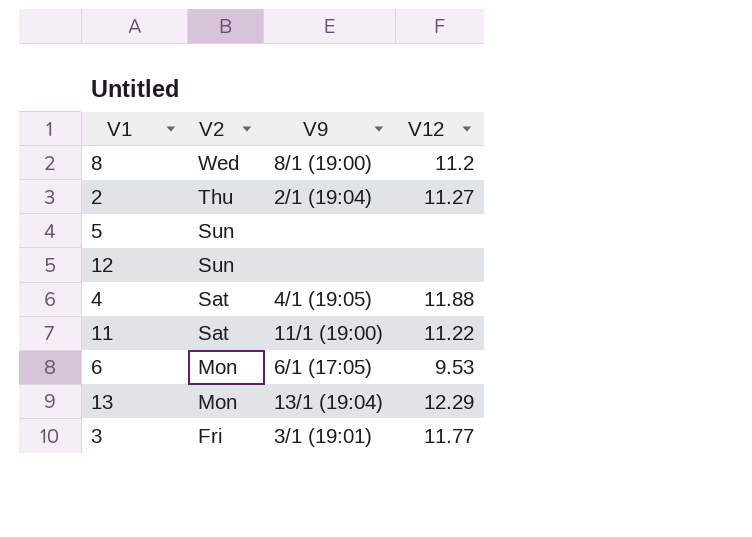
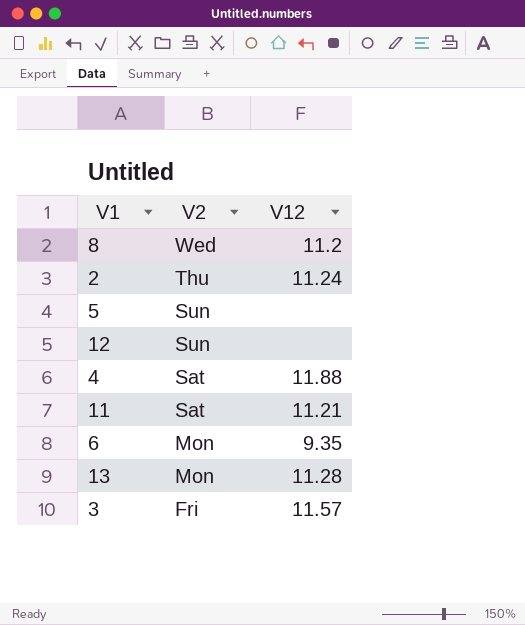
column V9 | position: 3 -> none
2 | V12: 11.27 -> 11.24
11 | V12: 11.22 -> 11.21
6 | V12: 9.53 -> 9.35
13 | V12: 12.29 -> 11.28
3 | V12: 11.77 -> 11.57

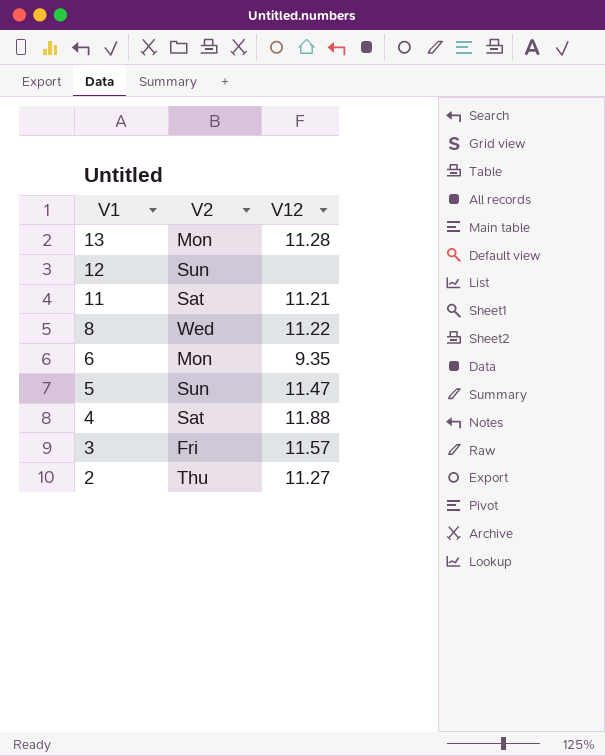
row order: V2 descending -> V1 descending
8 | V12: 11.2 -> 11.22
5 | V12: none -> 11.47
2 | V12: 11.24 -> 11.27

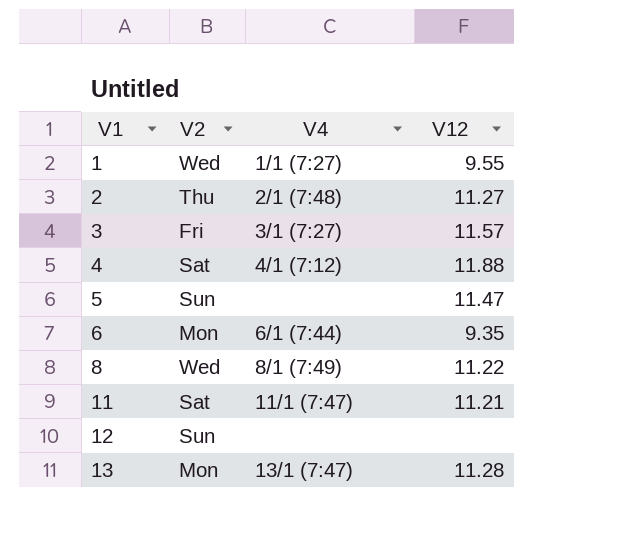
row order: V1 descending -> V1 ascending
column V4 | position: none -> 3
row 1: none -> Wed | 1/1 (7:27) | 9.55

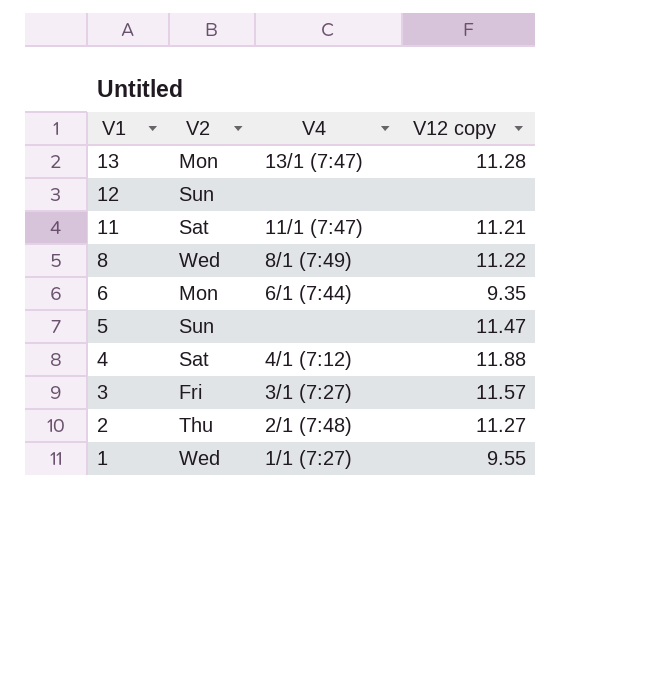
row order: V1 ascending -> V1 descending
column name: V12 -> V12 copy

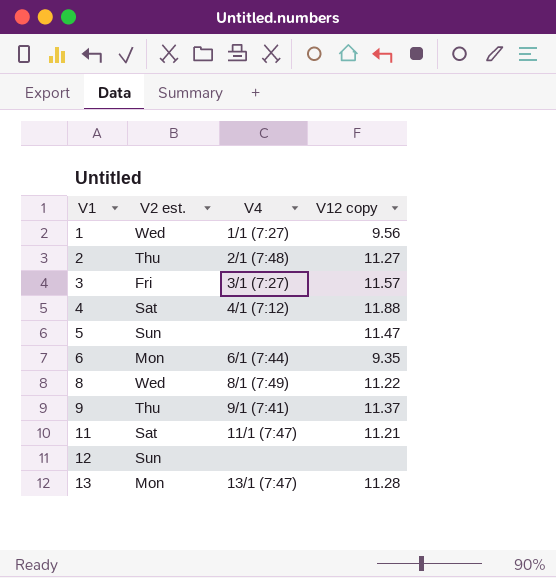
row order: V1 descending -> V1 ascending
column name: V2 -> V2 est.
1 | V12 copy: 9.55 -> 9.56
row 9: none -> Thu | 9/1 (7:41) | 11.37

